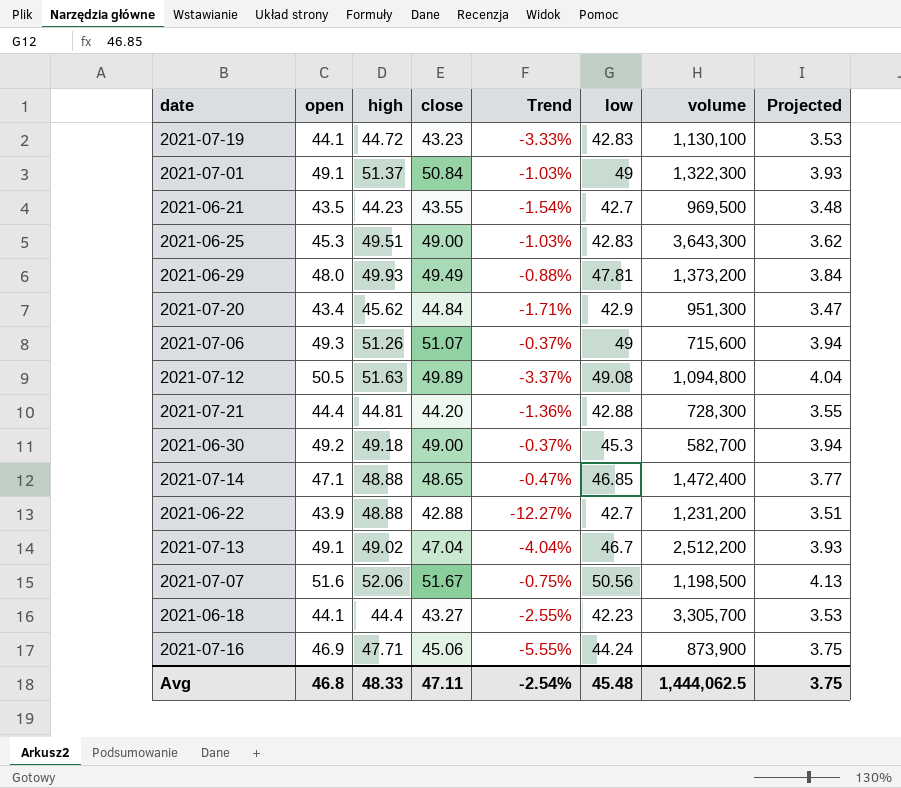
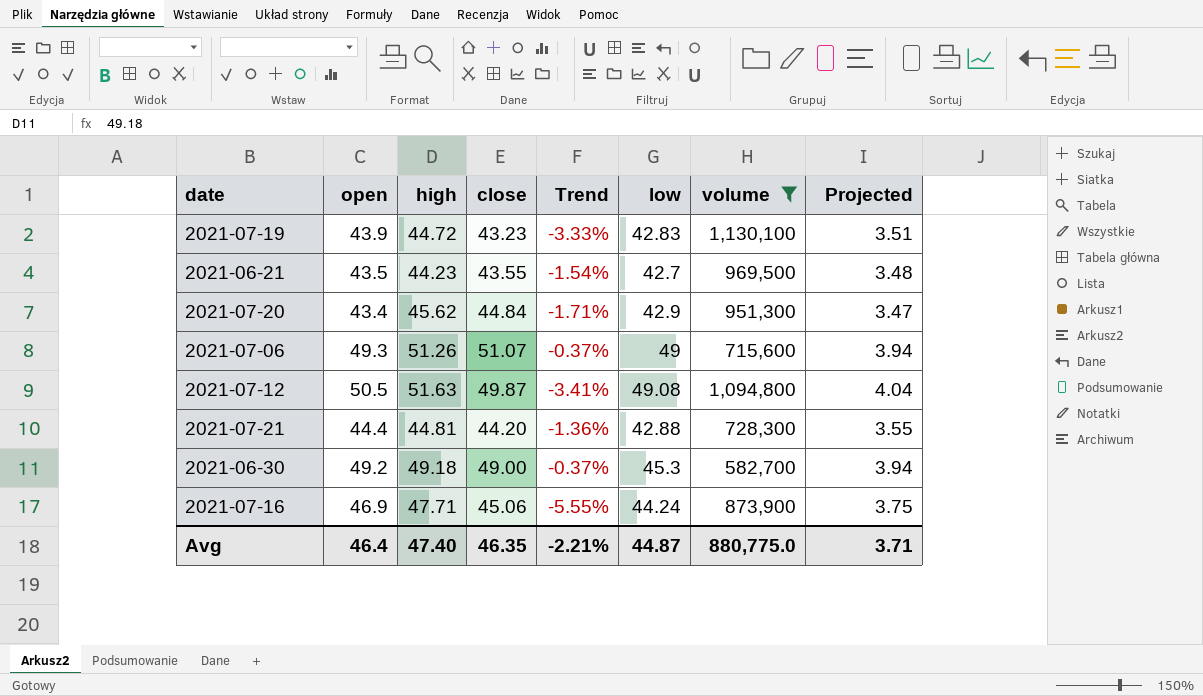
filter: none -> volume <= 1,130,100
2021-07-19 | open: 44.1 -> 43.9
2021-07-19 | Projected: 3.53 -> 3.51
2021-07-12 | close: 49.89 -> 49.87
2021-07-12 | Trend: -3.37% -> -3.41%
Avg | open: 46.8 -> 46.4
Avg | high: 48.33 -> 47.40
Avg | close: 47.11 -> 46.35
Avg | Trend: -2.54% -> -2.21%
Avg | low: 45.48 -> 44.87
Avg | volume: 1,444,062.5 -> 880,775.0
Avg | Projected: 3.75 -> 3.71

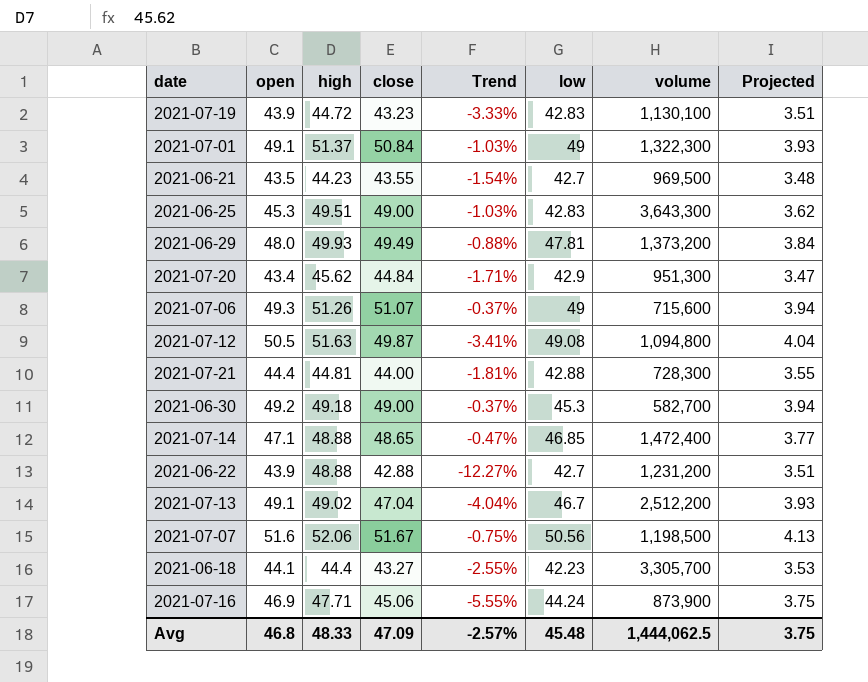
filter: volume <= 1,130,100 -> none
2021-07-21 | close: 44.20 -> 44.00
2021-07-21 | Trend: -1.36% -> -1.81%
Avg | open: 46.4 -> 46.8
Avg | high: 47.40 -> 48.33
Avg | close: 46.35 -> 47.09
Avg | Trend: -2.21% -> -2.57%
Avg | low: 44.87 -> 45.48
Avg | volume: 880,775.0 -> 1,444,062.5
Avg | Projected: 3.71 -> 3.75

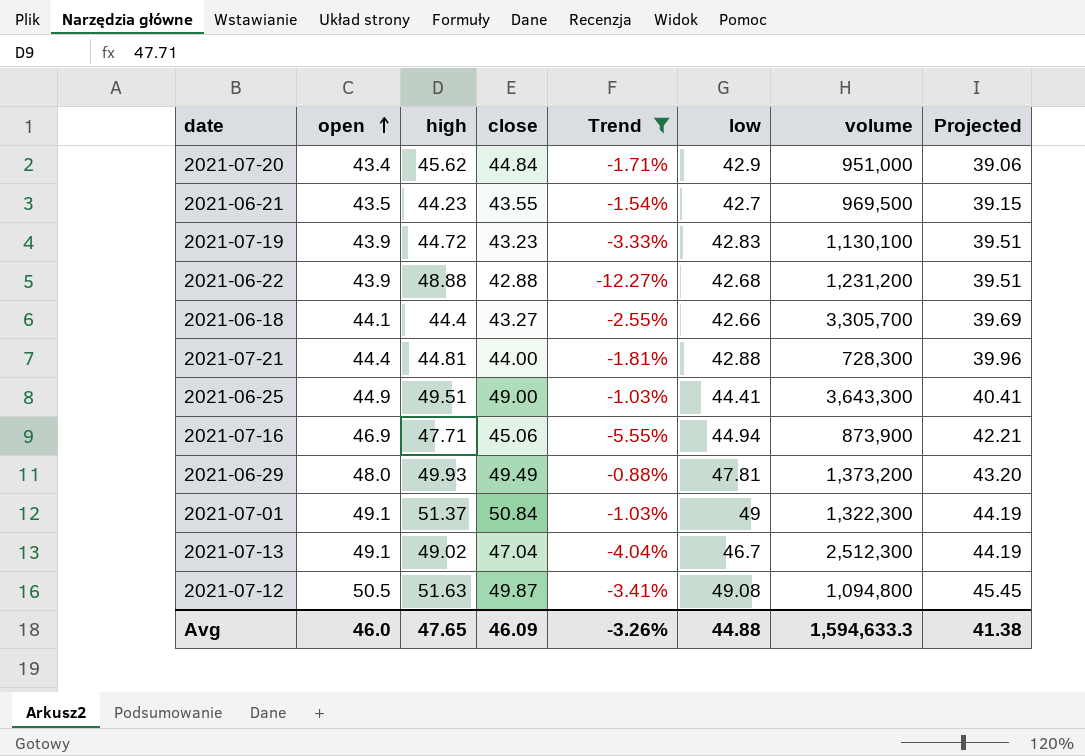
filter: none -> Trend <= -0.88%
row order: none -> open ascending
column Projected | formula: [open] * 0.08 -> [open] * 0.9
2021-07-20 | volume: 951,300 -> 951,000
2021-06-22 | low: 42.7 -> 42.68
2021-06-18 | low: 42.23 -> 42.66
2021-06-25 | open: 45.3 -> 44.9
2021-06-25 | low: 42.83 -> 44.41
2021-07-16 | low: 44.24 -> 44.94
2021-07-13 | volume: 2,512,200 -> 2,512,300
Avg | open: 46.8 -> 46.0
Avg | high: 48.33 -> 47.65
Avg | close: 47.09 -> 46.09
Avg | Trend: -2.57% -> -3.26%
Avg | low: 45.48 -> 44.88
Avg | volume: 1,444,062.5 -> 1,594,633.3
Avg | Projected: 3.75 -> 41.38

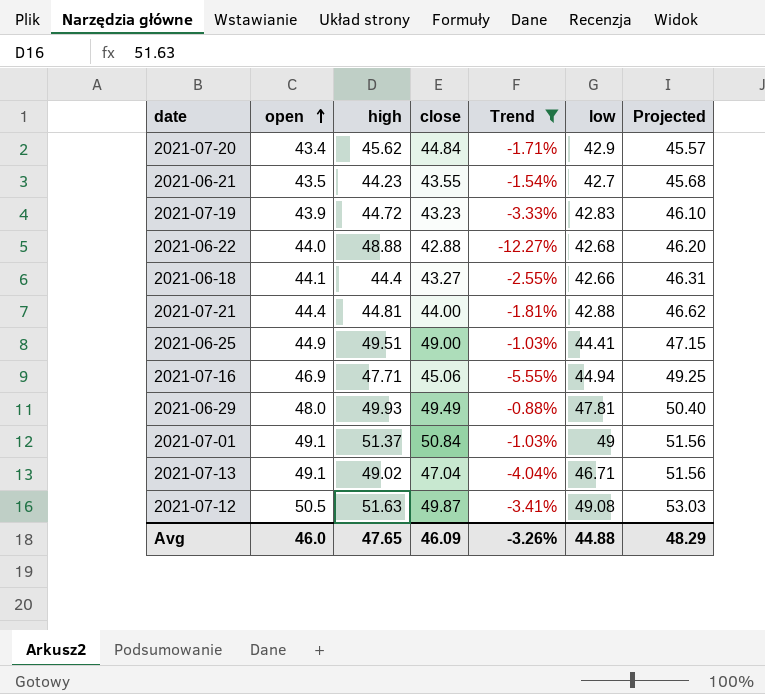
column volume | position: 7 -> none
column Projected | formula: [open] * 0.9 -> [open] * 1.05
2021-06-22 | open: 43.9 -> 44.0
2021-07-13 | low: 46.7 -> 46.71
Avg | Projected: 41.38 -> 48.29

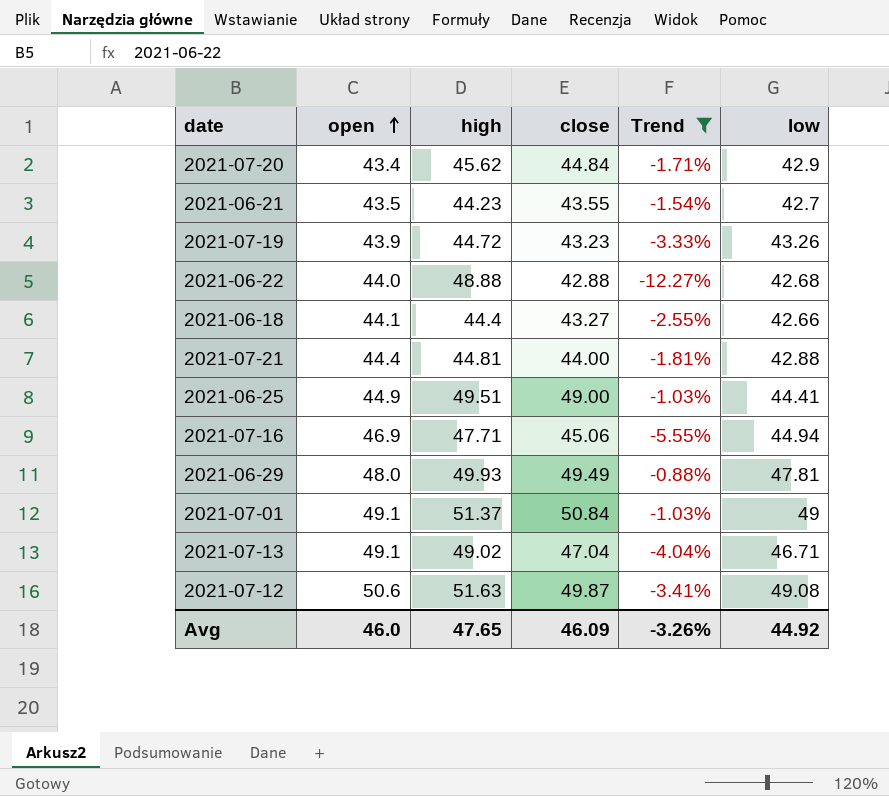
column Projected | formula: [open] * 1.05 -> none
2021-07-19 | low: 42.83 -> 43.26
2021-07-12 | open: 50.5 -> 50.6
Avg | low: 44.88 -> 44.92

